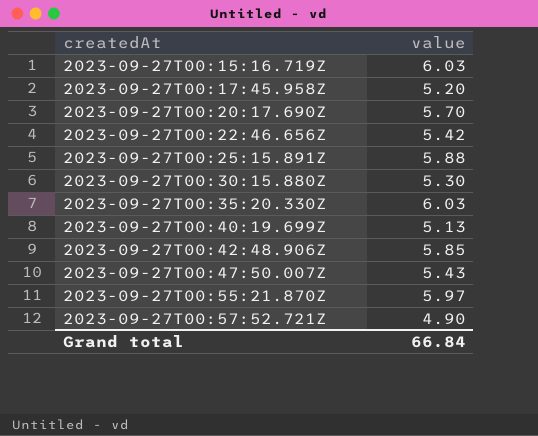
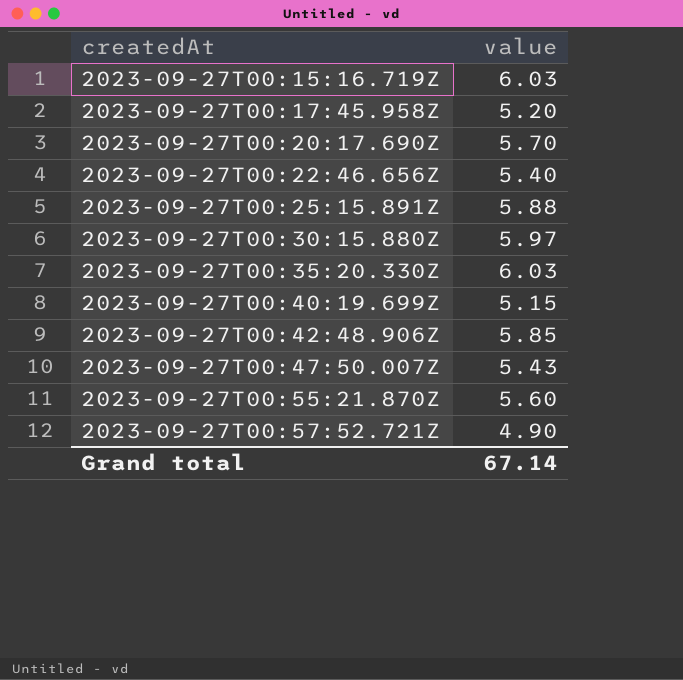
2023-09-27T00:22:46.656Z | value: 5.42 -> 5.40
2023-09-27T00:30:15.880Z | value: 5.30 -> 5.97
2023-09-27T00:40:19.699Z | value: 5.13 -> 5.15
2023-09-27T00:55:21.870Z | value: 5.97 -> 5.60
Grand total | value: 66.84 -> 67.14

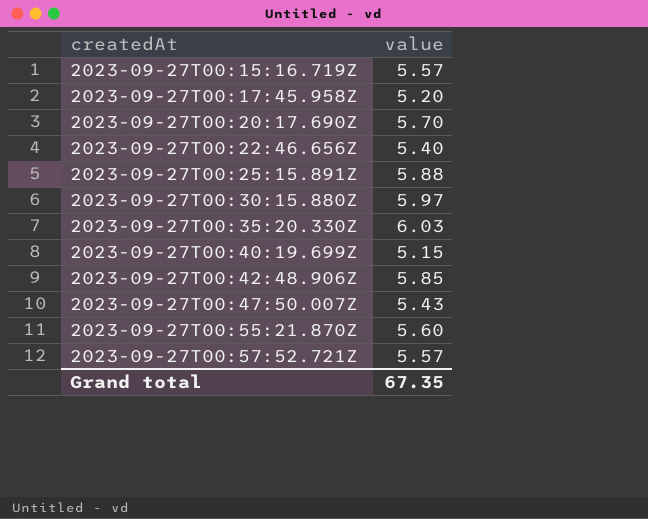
2023-09-27T00:15:16.719Z | value: 6.03 -> 5.57
2023-09-27T00:57:52.721Z | value: 4.90 -> 5.57
Grand total | value: 67.14 -> 67.35

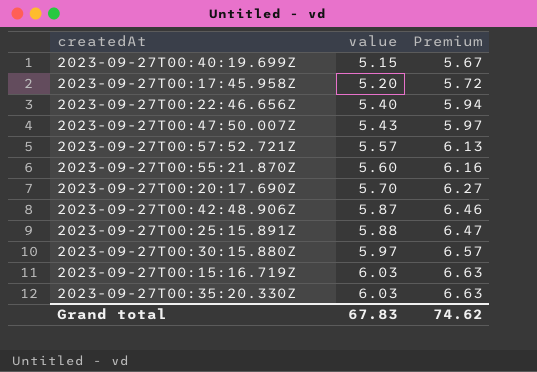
row order: createdAt ascending -> value ascending
column Premium | formula: none -> [value] * 1.1
2023-09-27T00:42:48.906Z | value: 5.85 -> 5.87
2023-09-27T00:15:16.719Z | value: 5.57 -> 6.03
Grand total | value: 67.35 -> 67.83

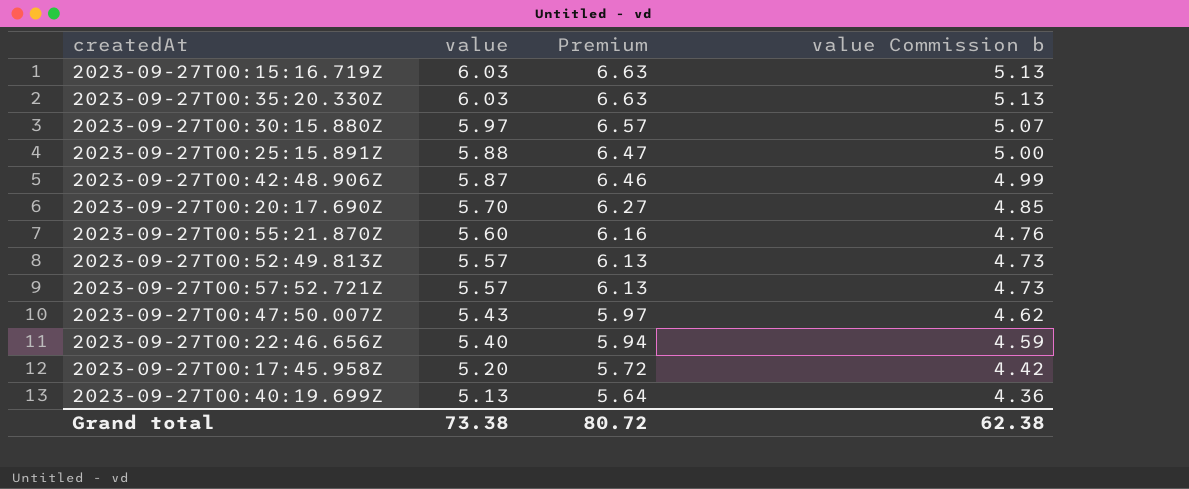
row order: value ascending -> value descending
column value Commission b | formula: none -> [value] * 0.85
row 2023-09-27T00:52:49.813Z: none -> 5.57 | 6.13 | 4.73
2023-09-27T00:40:19.699Z | value: 5.15 -> 5.13
2023-09-27T00:40:19.699Z | Premium: 5.67 -> 5.64
Grand total | value: 67.83 -> 73.38
Grand total | Premium: 74.62 -> 80.72

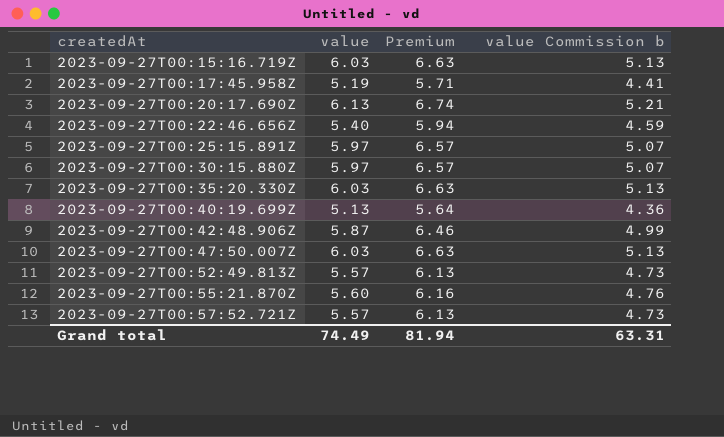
row order: value descending -> createdAt ascending
2023-09-27T00:17:45.958Z | value: 5.20 -> 5.19
2023-09-27T00:17:45.958Z | Premium: 5.72 -> 5.71
2023-09-27T00:17:45.958Z | value Commission b: 4.42 -> 4.41
2023-09-27T00:20:17.690Z | value: 5.70 -> 6.13
2023-09-27T00:20:17.690Z | Premium: 6.27 -> 6.74
2023-09-27T00:20:17.690Z | value Commission b: 4.85 -> 5.21
2023-09-27T00:25:15.891Z | value: 5.88 -> 5.97
2023-09-27T00:25:15.891Z | Premium: 6.47 -> 6.57
2023-09-27T00:25:15.891Z | value Commission b: 5.00 -> 5.07
2023-09-27T00:47:50.007Z | value: 5.43 -> 6.03
2023-09-27T00:47:50.007Z | Premium: 5.97 -> 6.63
2023-09-27T00:47:50.007Z | value Commission b: 4.62 -> 5.13
Grand total | value: 73.38 -> 74.49
Grand total | Premium: 80.72 -> 81.94
Grand total | value Commission b: 62.38 -> 63.31

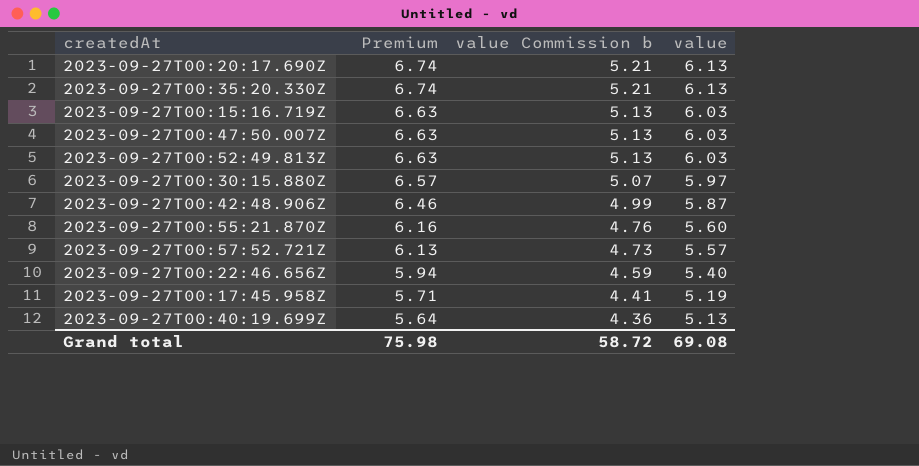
row order: createdAt ascending -> Premium descending
column value | position: 2 -> 4
row 2023-09-27T00:25:15.891Z: 5.97 | 6.57 | 5.07 -> none
2023-09-27T00:35:20.330Z | Premium: 6.63 -> 6.74
2023-09-27T00:35:20.330Z | value Commission b: 5.13 -> 5.21
2023-09-27T00:35:20.330Z | value: 6.03 -> 6.13
2023-09-27T00:52:49.813Z | Premium: 6.13 -> 6.63
2023-09-27T00:52:49.813Z | value Commission b: 4.73 -> 5.13
2023-09-27T00:52:49.813Z | value: 5.57 -> 6.03
Grand total | Premium: 81.94 -> 75.98
Grand total | value Commission b: 63.31 -> 58.72
Grand total | value: 74.49 -> 69.08

